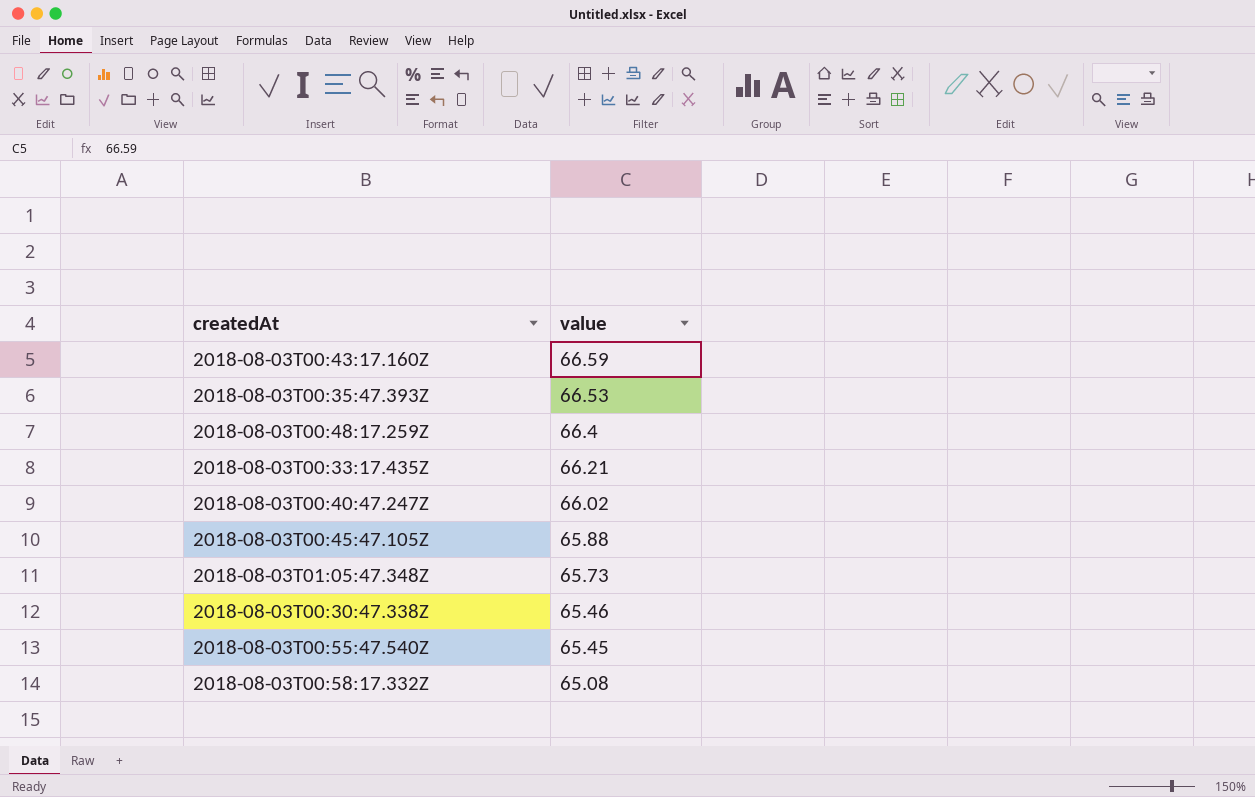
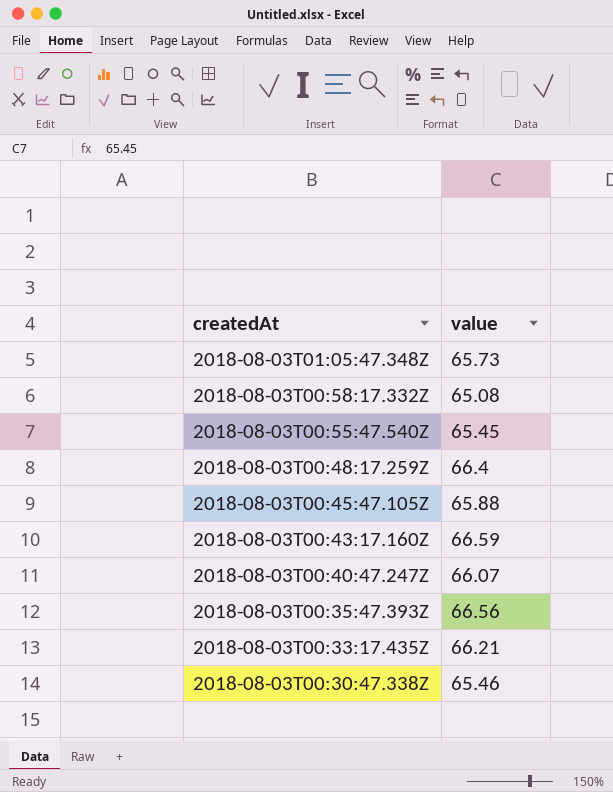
row order: value descending -> createdAt descending
2018-08-03T00:40:47.247Z | value: 66.02 -> 66.07
2018-08-03T00:35:47.393Z | value: 66.53 -> 66.56

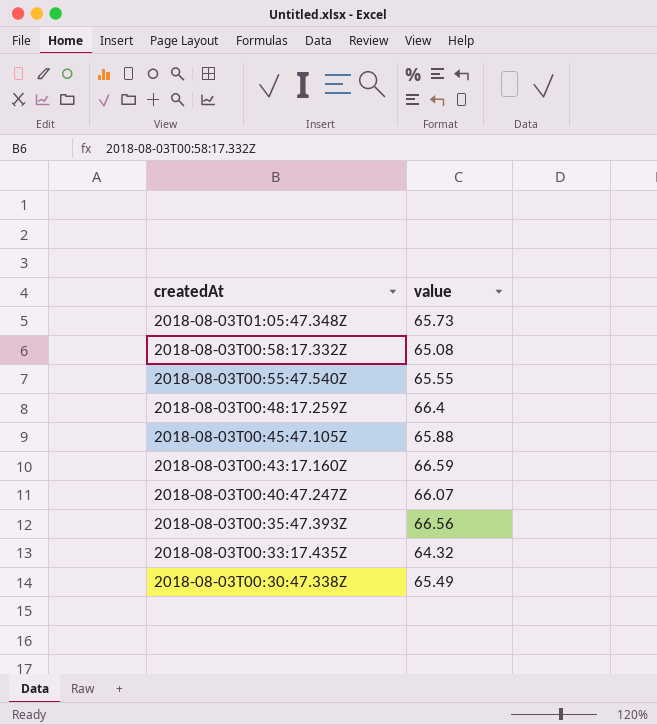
2018-08-03T00:55:47.540Z | value: 65.45 -> 65.55
2018-08-03T00:33:17.435Z | value: 66.21 -> 64.32
2018-08-03T00:30:47.338Z | value: 65.46 -> 65.49

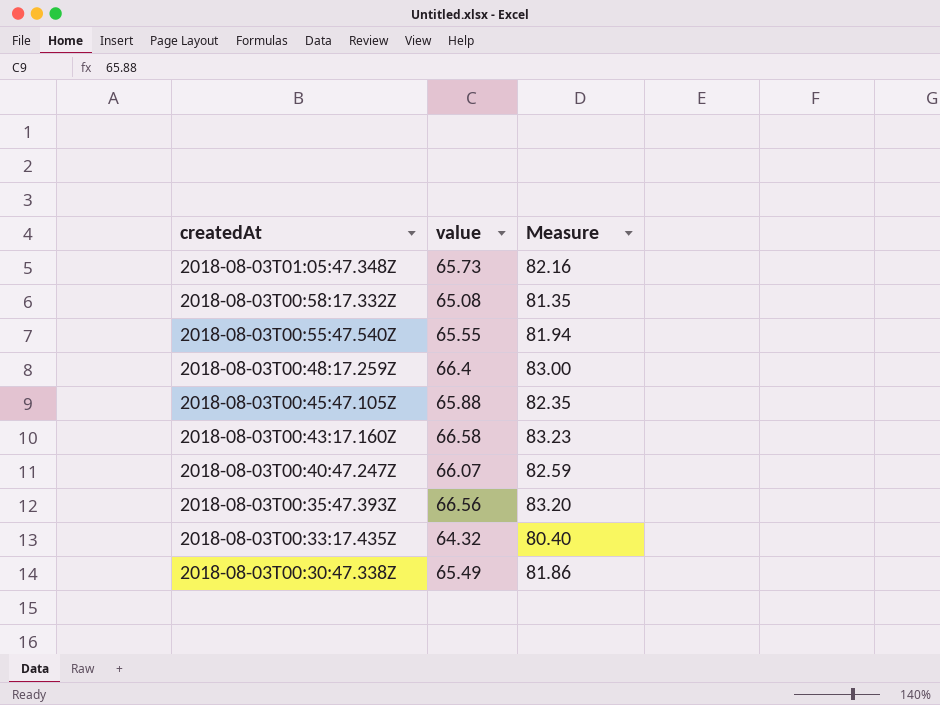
column Measure | formula: none -> [value] * 1.25
2018-08-03T00:43:17.160Z | value: 66.59 -> 66.58

